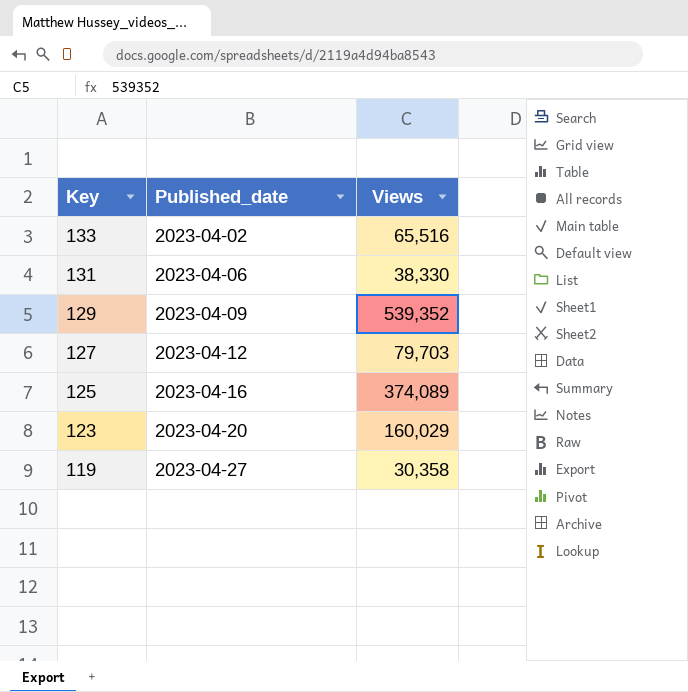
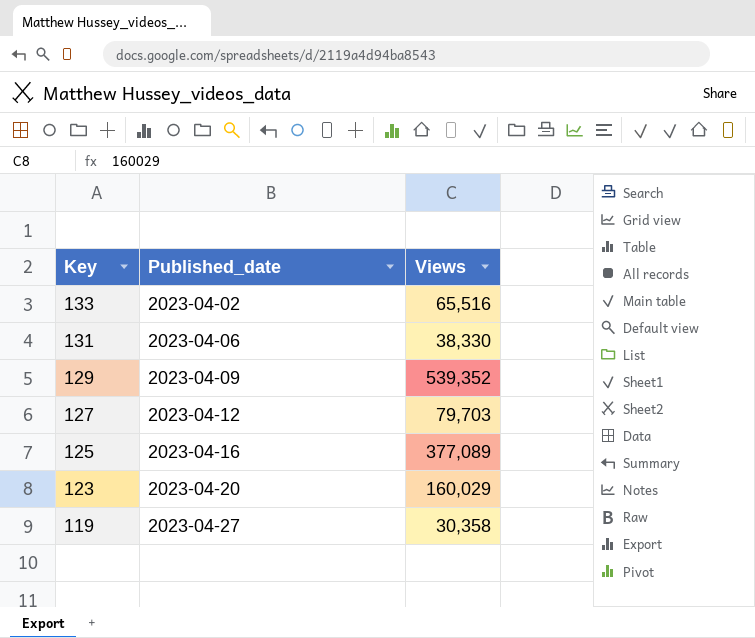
125 | Views: 374,089 -> 377,089

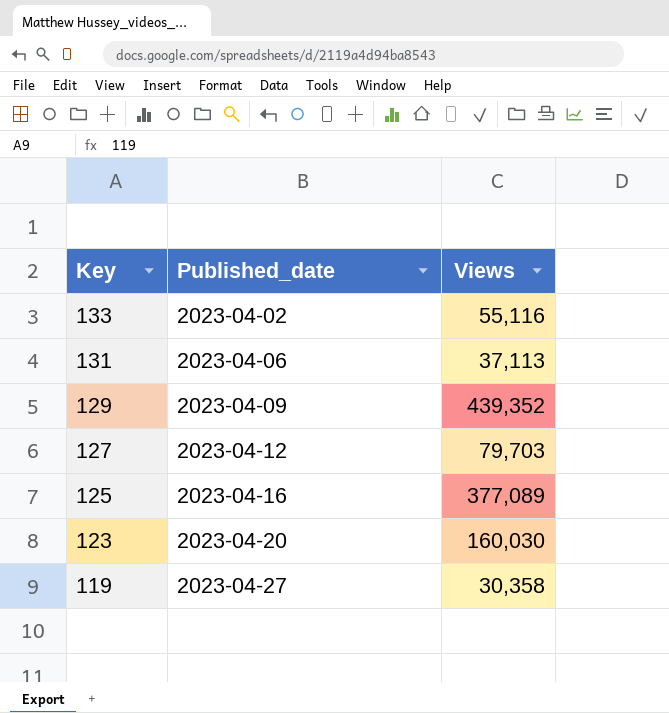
133 | Views: 65,516 -> 55,116
131 | Views: 38,330 -> 37,113
129 | Views: 539,352 -> 439,352
123 | Views: 160,029 -> 160,030

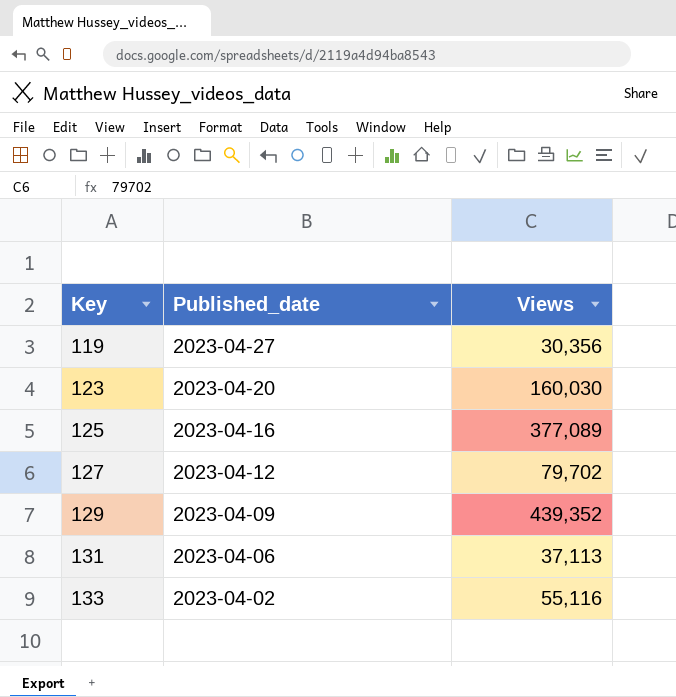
row order: Key descending -> Key ascending
119 | Views: 30,358 -> 30,356
127 | Views: 79,703 -> 79,702

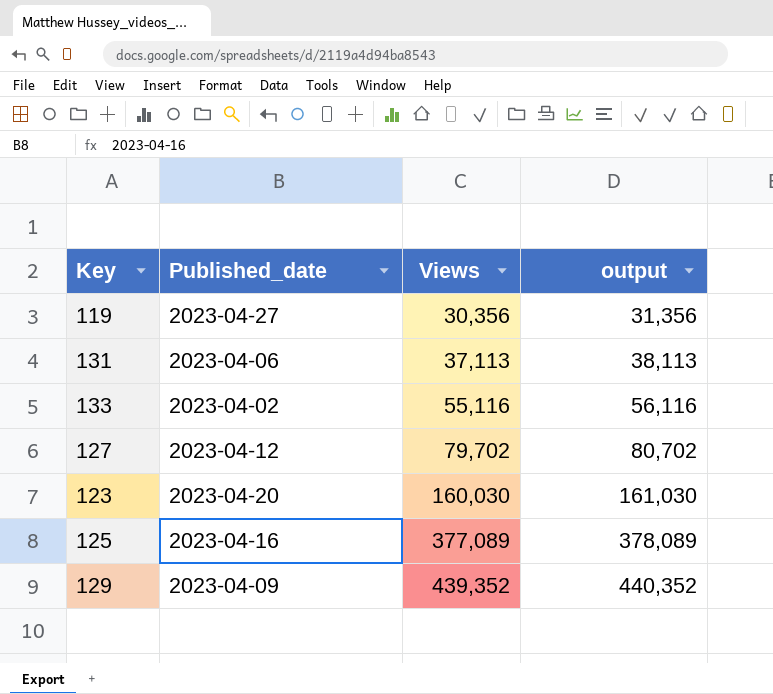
row order: Key ascending -> Views ascending
column output | formula: none -> [Views] + 1000

